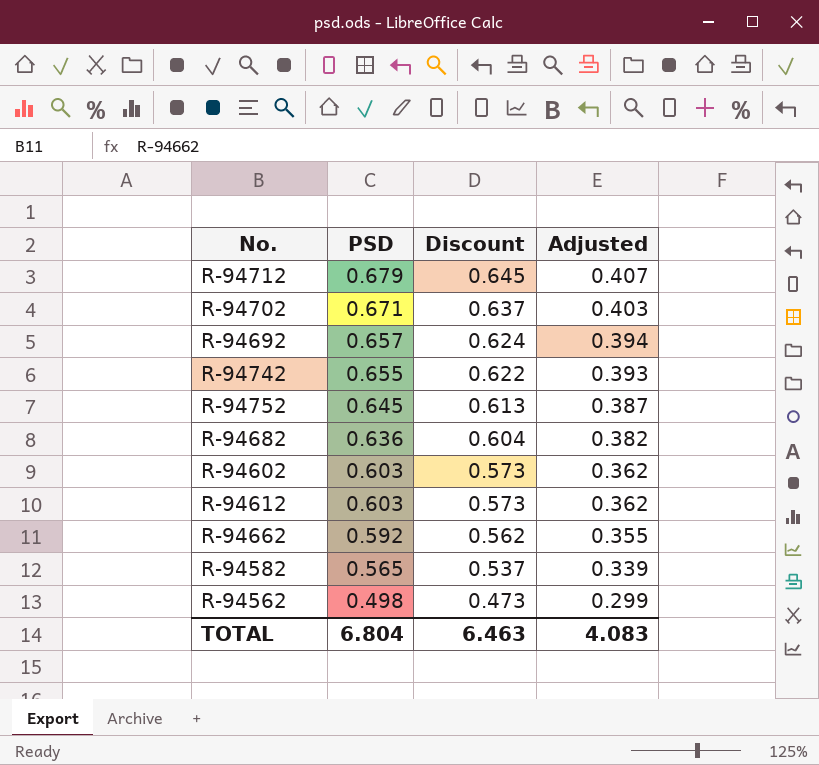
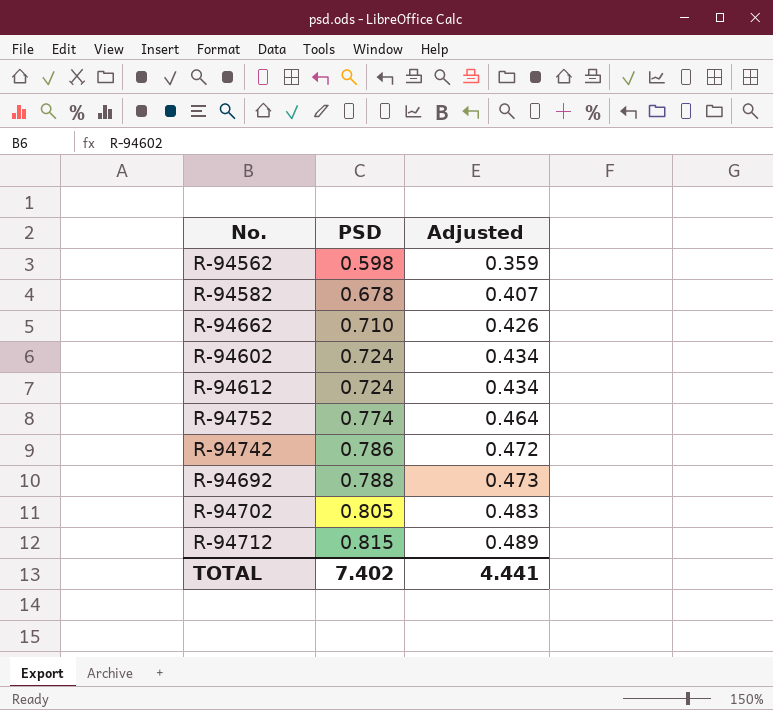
row order: PSD descending -> PSD ascending
column Discount | formula: [PSD] * 0.95 -> none
row R-94682: 0.636 | 0.604 | 0.382 -> none
R-94562 | PSD: 0.498 -> 0.598
R-94562 | Adjusted: 0.299 -> 0.359
R-94582 | PSD: 0.565 -> 0.678
R-94582 | Adjusted: 0.339 -> 0.407
R-94662 | PSD: 0.592 -> 0.710
R-94662 | Adjusted: 0.355 -> 0.426
R-94602 | PSD: 0.603 -> 0.724
R-94602 | Adjusted: 0.362 -> 0.434
R-94612 | PSD: 0.603 -> 0.724
R-94612 | Adjusted: 0.362 -> 0.434
R-94752 | PSD: 0.645 -> 0.774
R-94752 | Adjusted: 0.387 -> 0.464
R-94742 | PSD: 0.655 -> 0.786
R-94742 | Adjusted: 0.393 -> 0.472
R-94692 | PSD: 0.657 -> 0.788
R-94692 | Adjusted: 0.394 -> 0.473
R-94702 | PSD: 0.671 -> 0.805
R-94702 | Adjusted: 0.403 -> 0.483
R-94712 | PSD: 0.679 -> 0.815
R-94712 | Adjusted: 0.407 -> 0.489
TOTAL | PSD: 6.804 -> 7.402
TOTAL | Adjusted: 4.083 -> 4.441

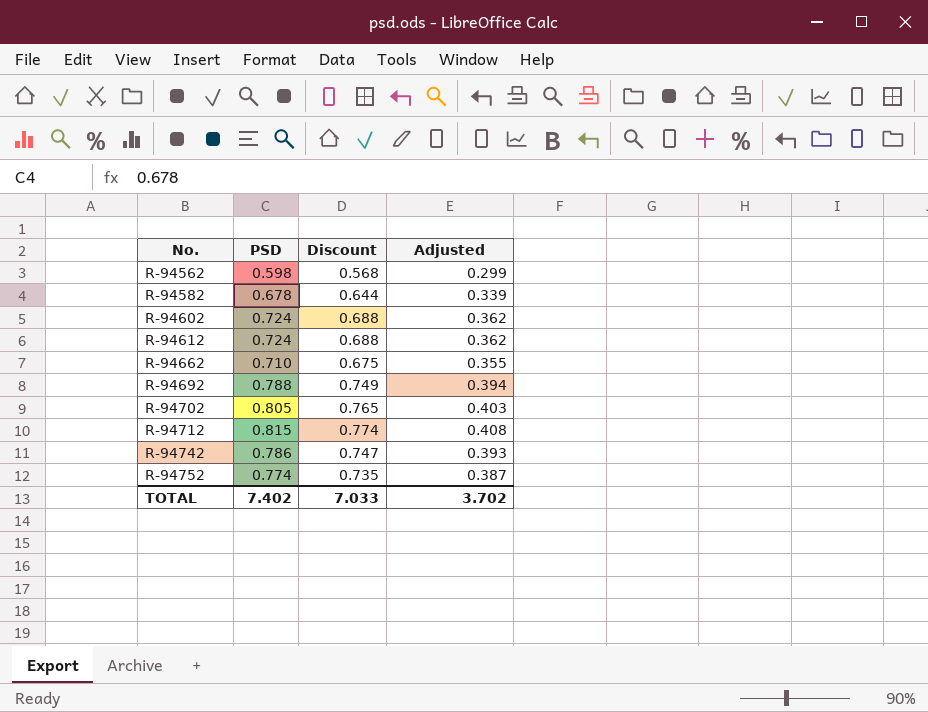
row order: PSD ascending -> No. ascending
column Discount | formula: none -> [PSD] * 0.95
column Adjusted | formula: [PSD] * 0.6 -> [PSD] * 0.5
TOTAL | Adjusted: 4.441 -> 3.702

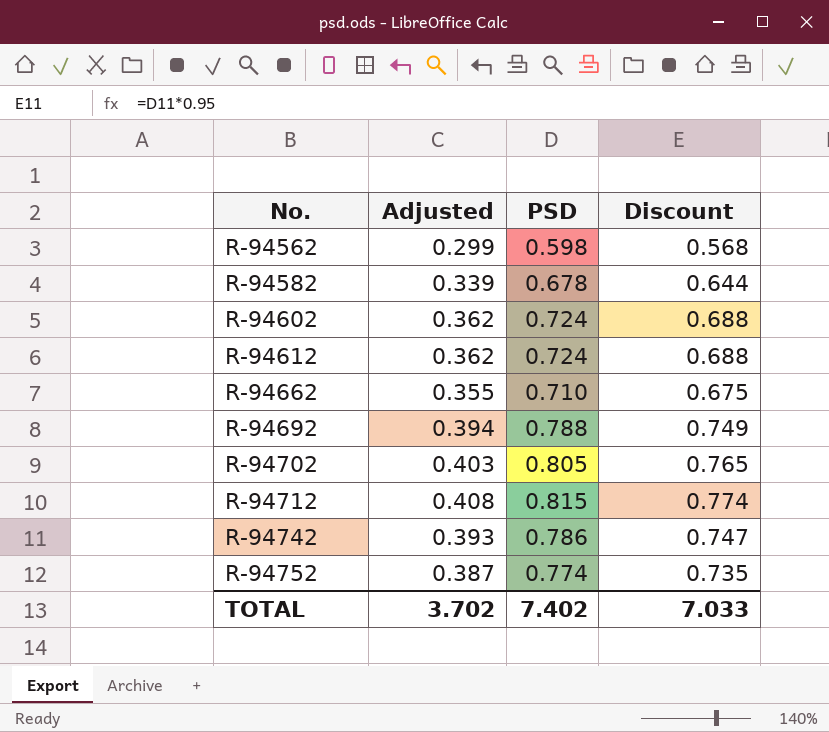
column Adjusted | position: 4 -> 2

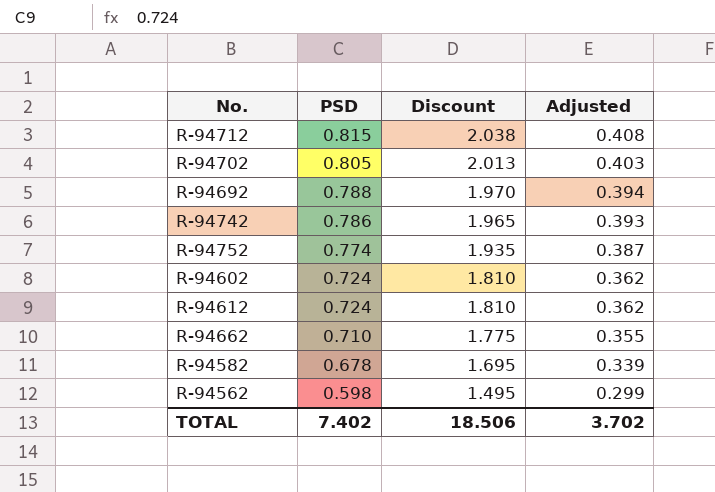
row order: No. ascending -> PSD descending
column Discount | formula: [PSD] * 0.95 -> [PSD] * 2.5
column Adjusted | position: 2 -> 4
TOTAL | Discount: 7.033 -> 18.506

